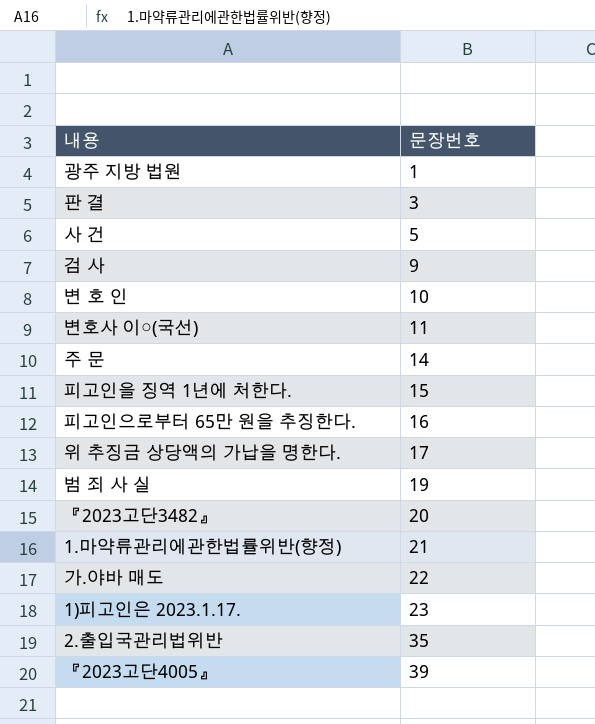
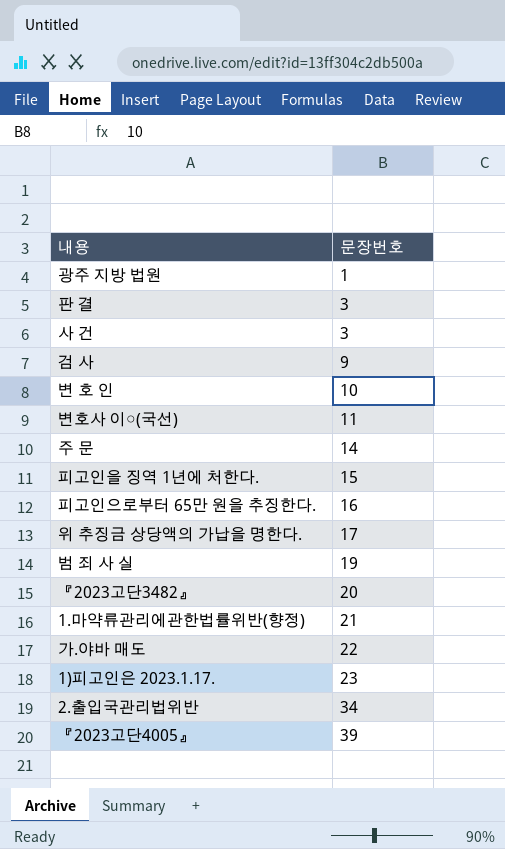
사 건 | 문장번호: 5 -> 3
2.출입국관리법위반 | 문장번호: 35 -> 34

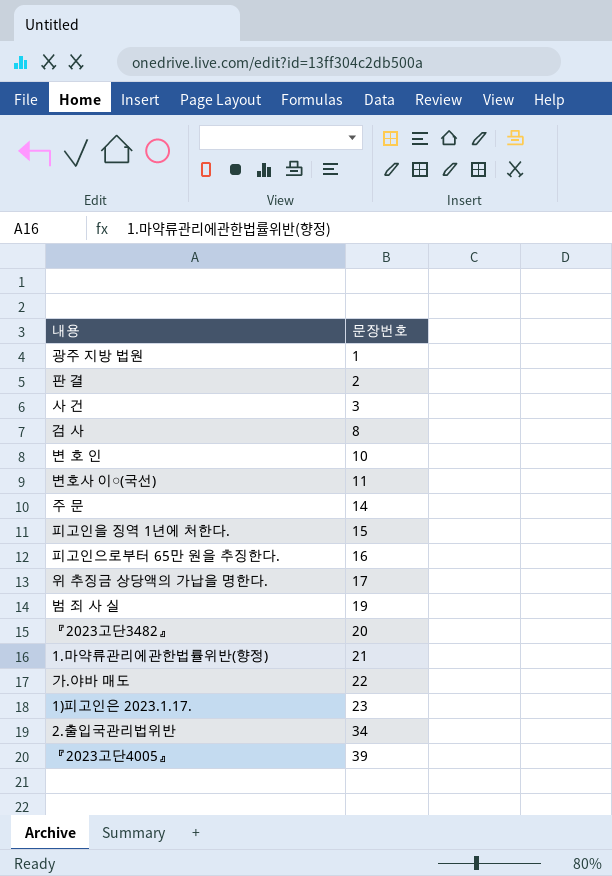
판 결 | 문장번호: 3 -> 2
검 사 | 문장번호: 9 -> 8

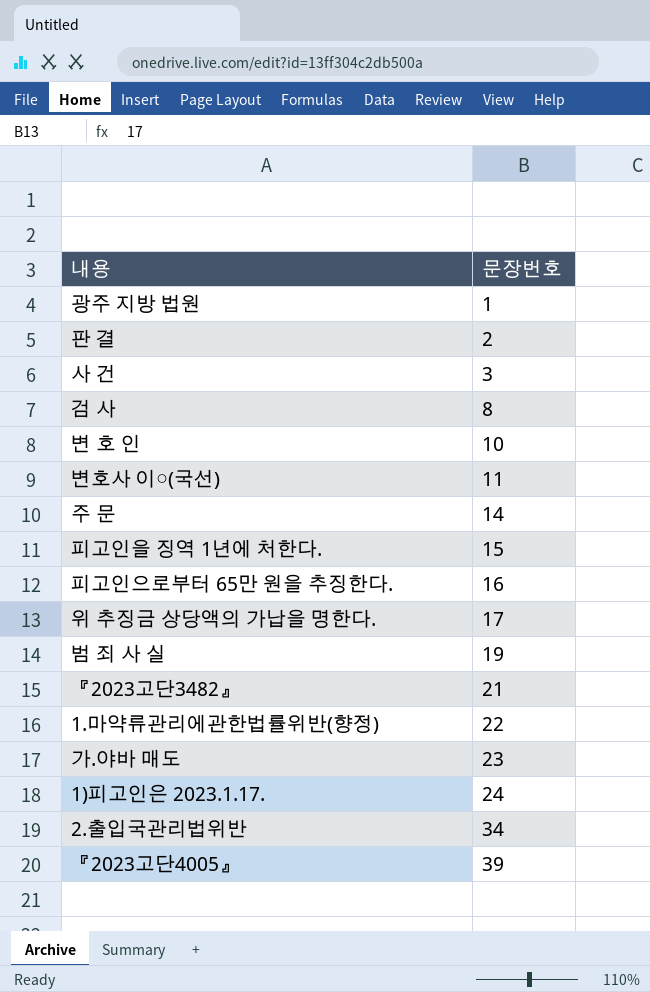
『2023고단3482』 | 문장번호: 20 -> 21
1.마약류관리에관한법률위반(향정) | 문장번호: 21 -> 22
가.야바 매도 | 문장번호: 22 -> 23
1)피고인은 2023.1.17. | 문장번호: 23 -> 24

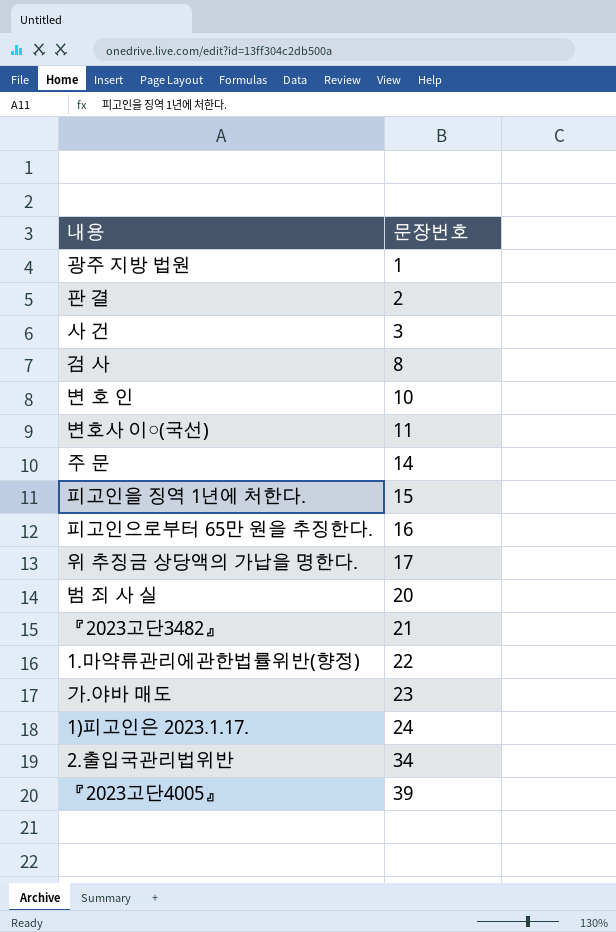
범 죄 사 실 | 문장번호: 19 -> 20

